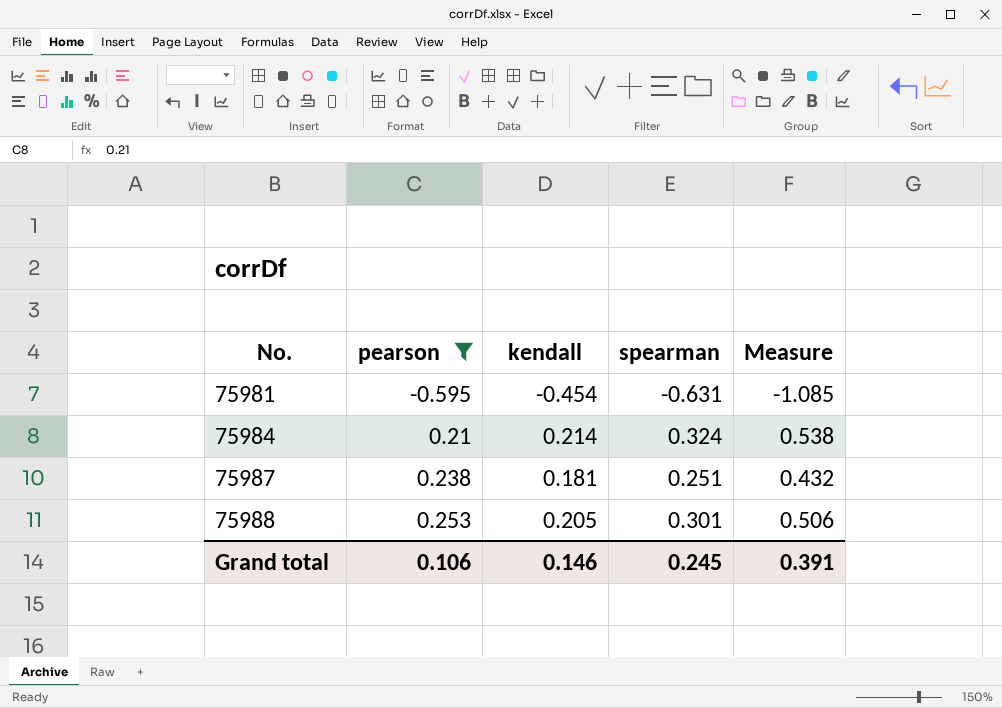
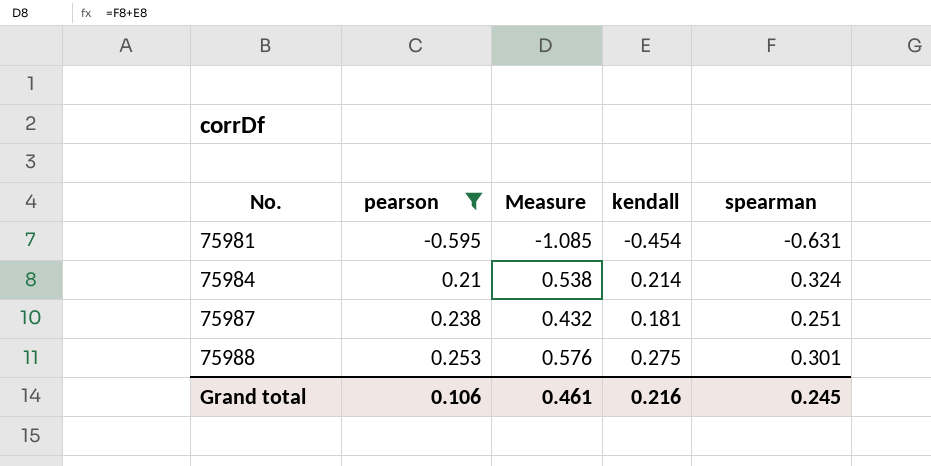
column Measure | position: 5 -> 3
75988 | Measure: 0.506 -> 0.576
75988 | kendall: 0.205 -> 0.275
Grand total | Measure: 0.391 -> 0.461
Grand total | kendall: 0.146 -> 0.216

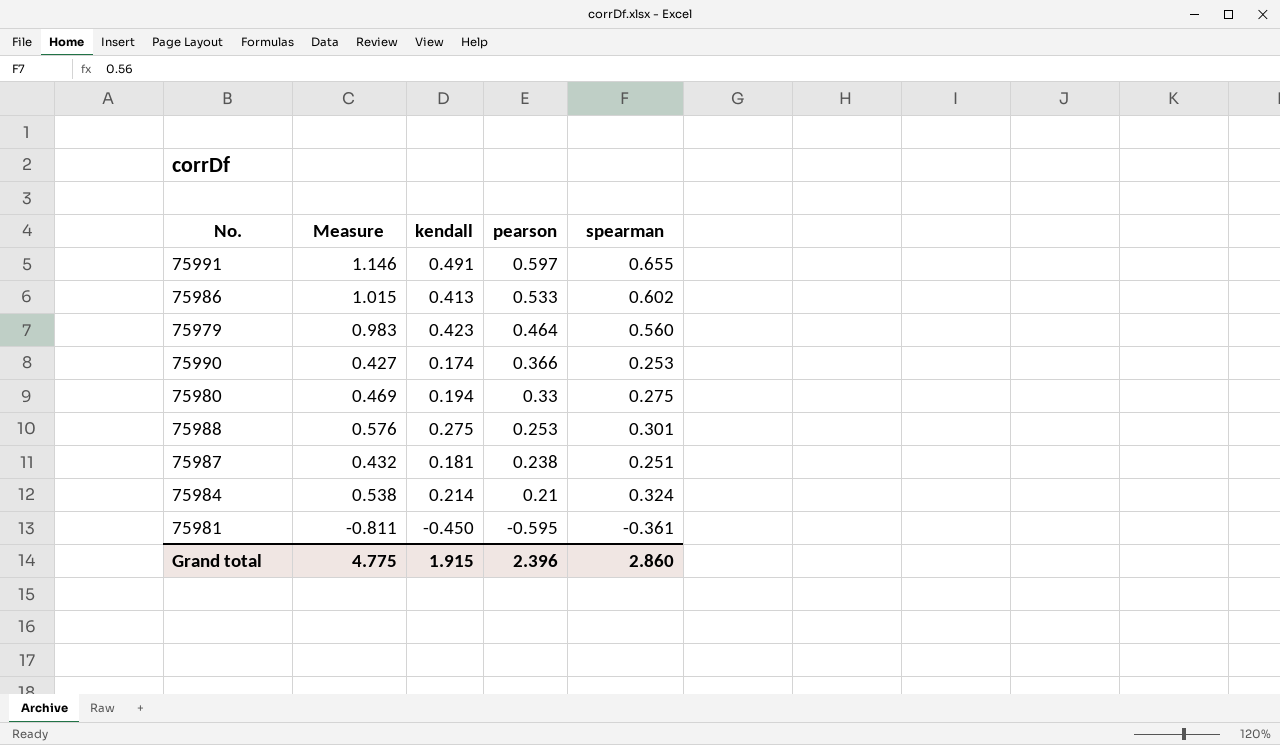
filter: pearson <= 0.253 -> none
row order: No. ascending -> pearson descending
column pearson | position: 2 -> 4
75981 | Measure: -1.085 -> -0.811
75981 | kendall: -0.454 -> -0.450
75981 | spearman: -0.631 -> -0.361
Grand total | Measure: 0.461 -> 4.775
Grand total | kendall: 0.216 -> 1.915
Grand total | pearson: 0.106 -> 2.396
Grand total | spearman: 0.245 -> 2.860

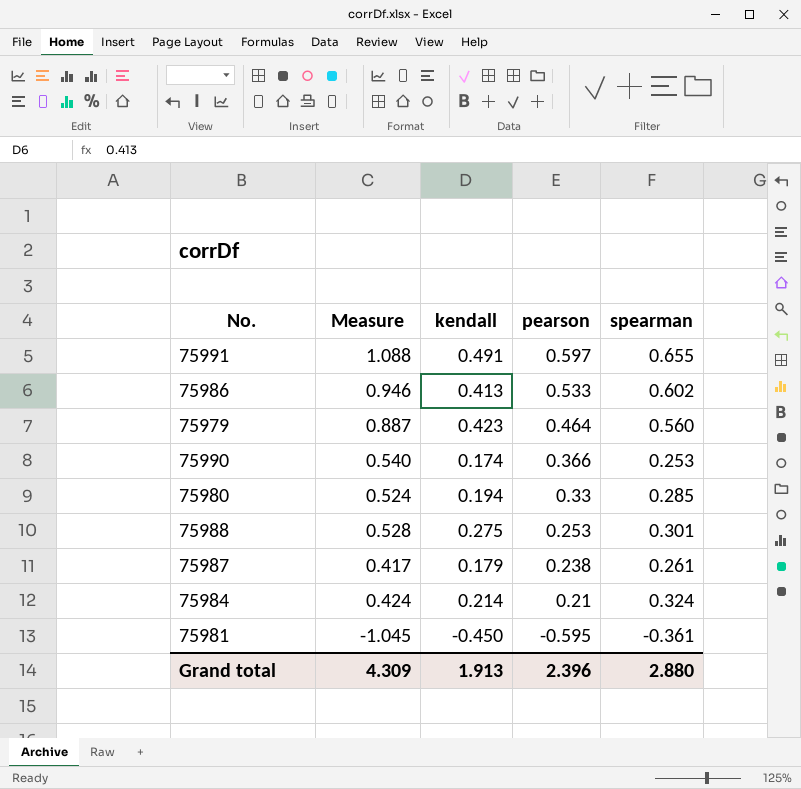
column Measure | formula: [kendall] + [spearman] -> [kendall] + [pearson]
75980 | spearman: 0.275 -> 0.285
75987 | kendall: 0.181 -> 0.179
75987 | spearman: 0.251 -> 0.261
Grand total | Measure: 4.775 -> 4.309
Grand total | kendall: 1.915 -> 1.913
Grand total | spearman: 2.860 -> 2.880

